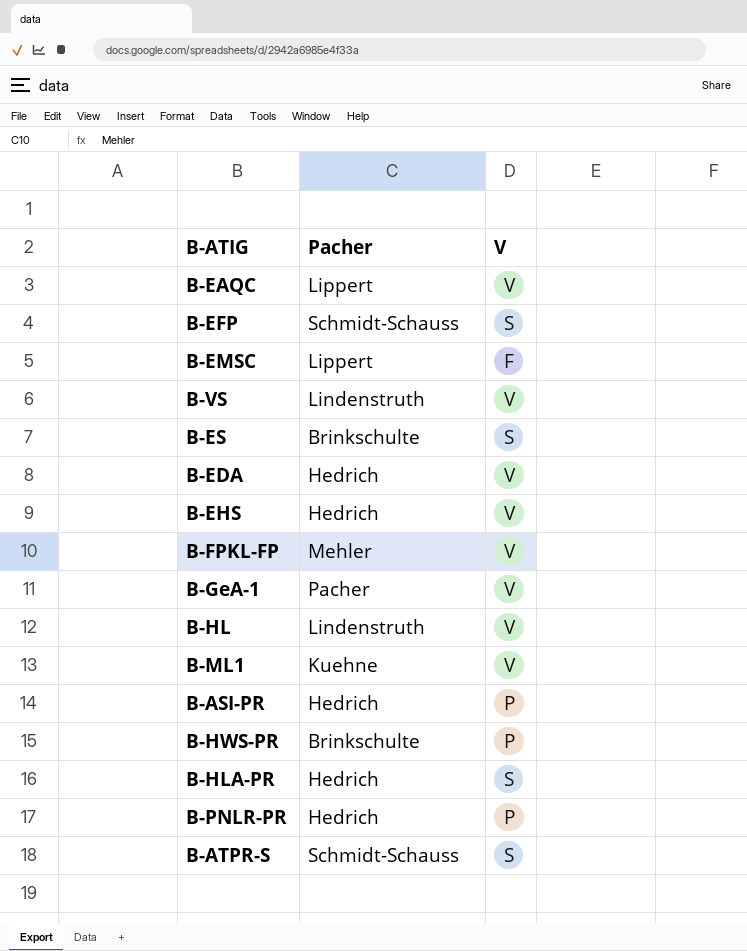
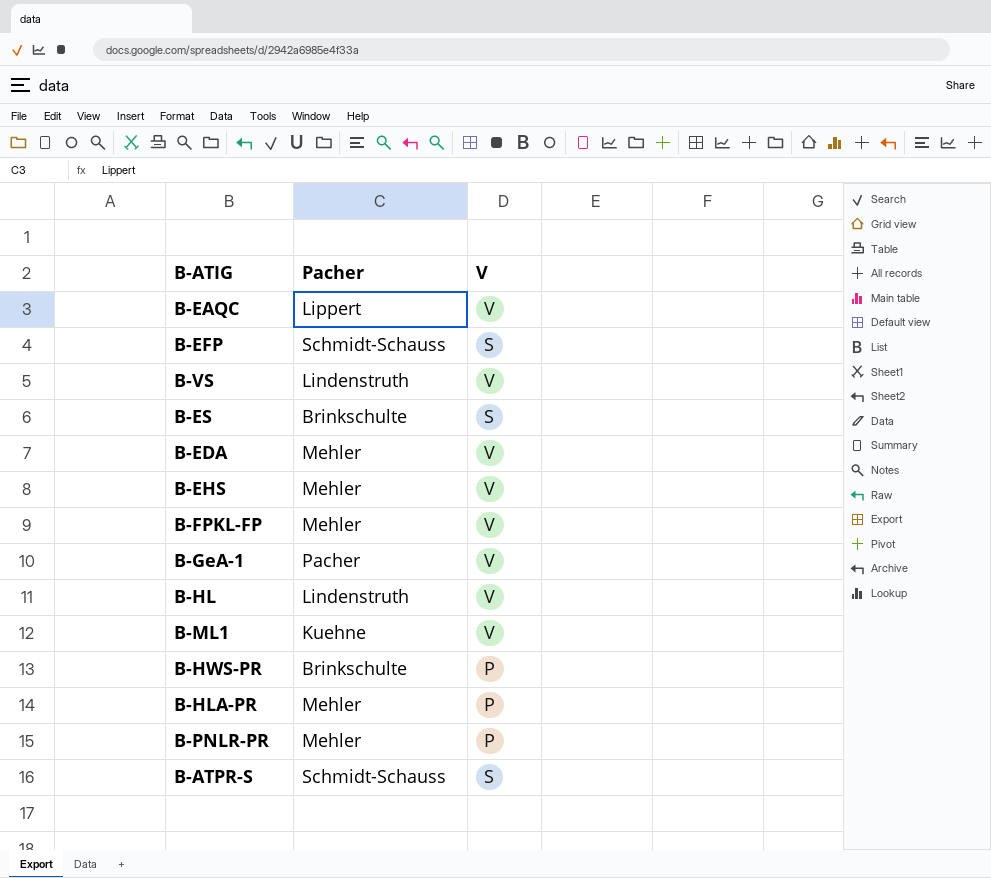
row B-EMSC: Lippert | F -> none
row B-ASI-PR: Hedrich | P -> none
B-EDA | Pacher: Hedrich -> Mehler
B-EHS | Pacher: Hedrich -> Mehler
B-HLA-PR | Pacher: Hedrich -> Mehler
B-HLA-PR | V: S -> P
B-PNLR-PR | Pacher: Hedrich -> Mehler

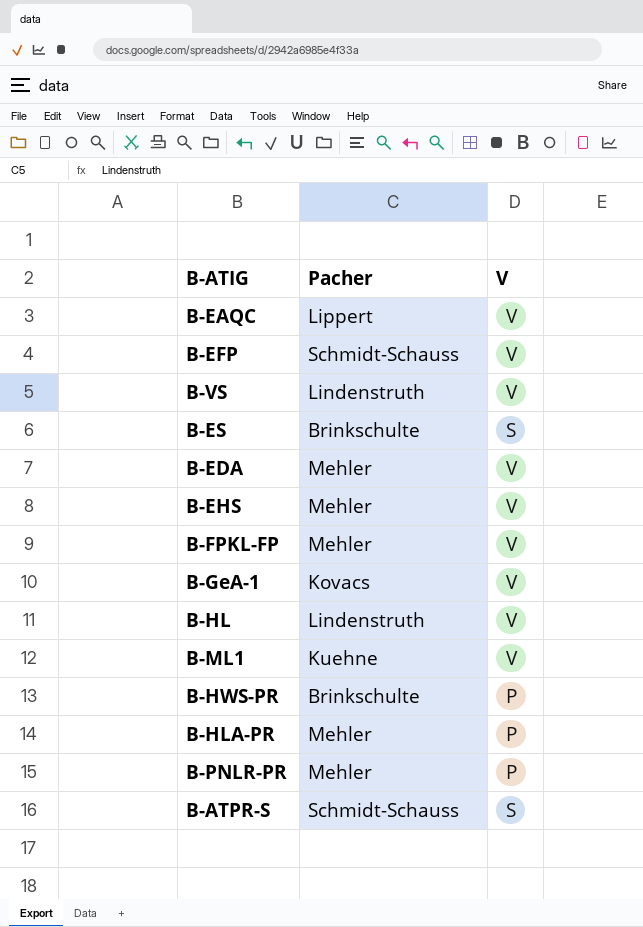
B-EFP | V: S -> V
B-GeA-1 | Pacher: Pacher -> Kovacs

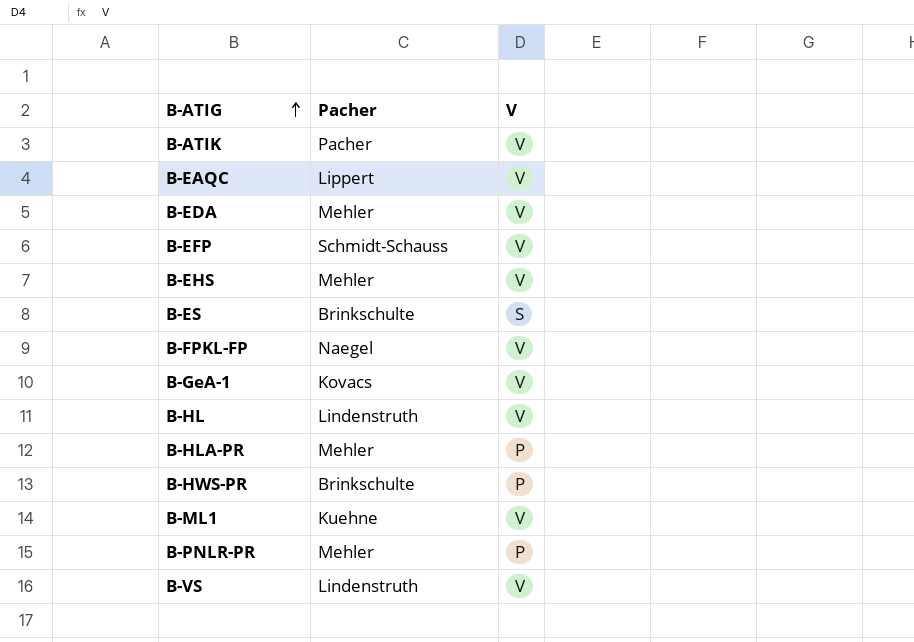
row order: none -> B-ATIG ascending
row B-ATPR-S: Schmidt-Schauss | S -> none
row B-ATIK: none -> Pacher | V
B-FPKL-FP | Pacher: Mehler -> Naegel

